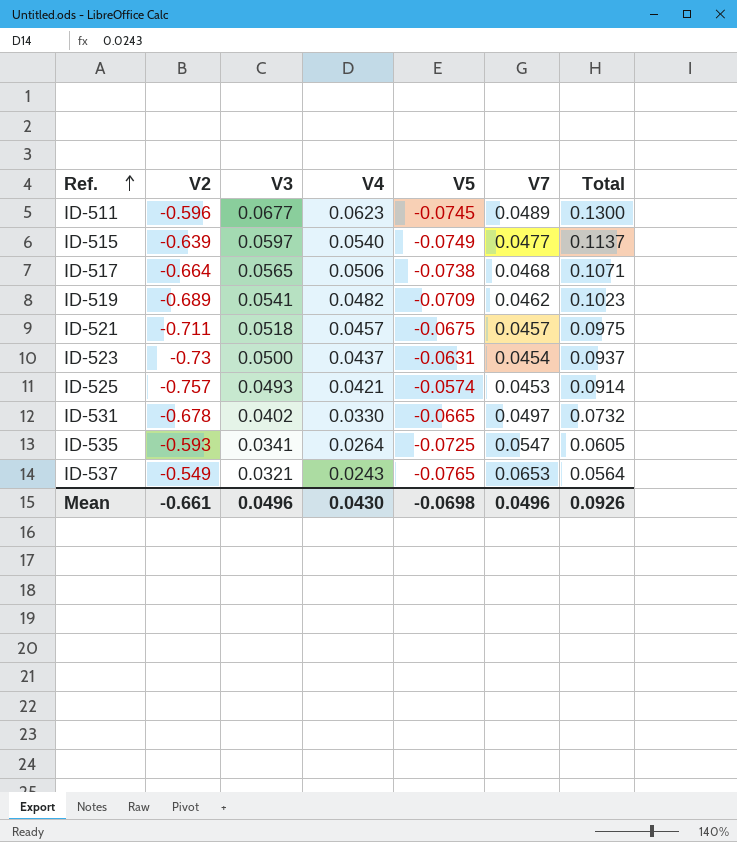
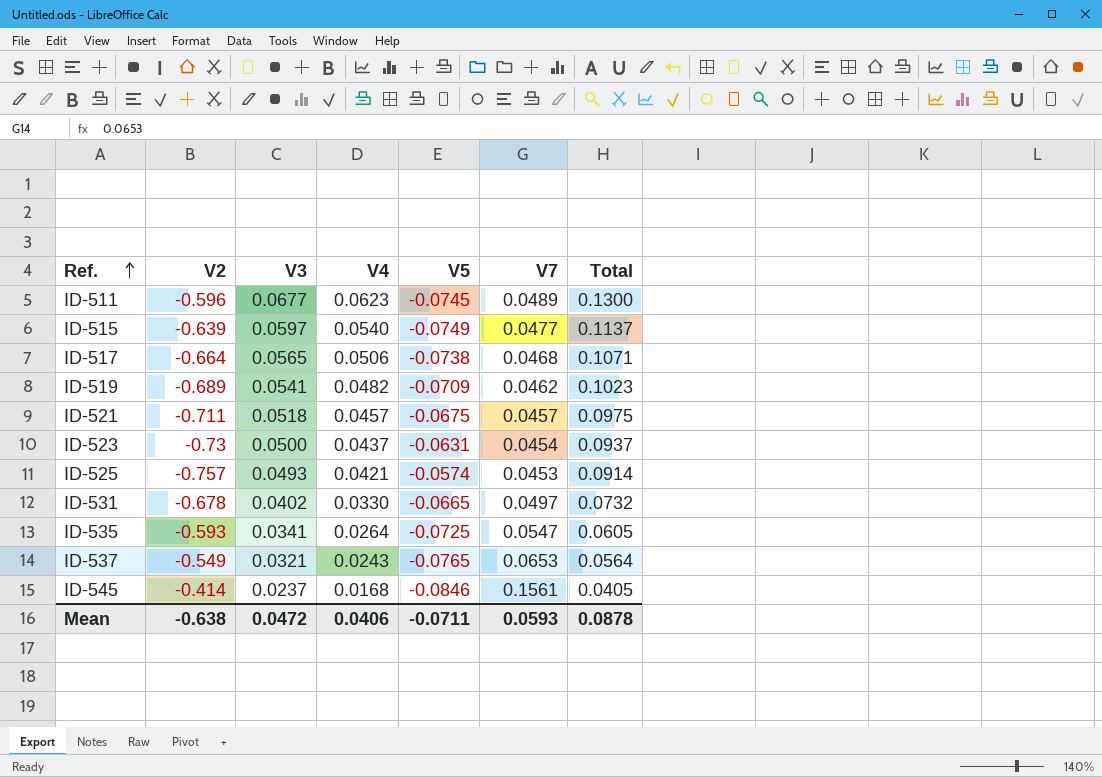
row ID-545: none -> -0.414 | 0.0237 | 0.0168 | -0.0846 | 0.1561 | 0.0405
Mean | V2: -0.661 -> -0.638
Mean | V3: 0.0496 -> 0.0472
Mean | V4: 0.0430 -> 0.0406
Mean | V5: -0.0698 -> -0.0711
Mean | V7: 0.0496 -> 0.0593
Mean | Total: 0.0926 -> 0.0878

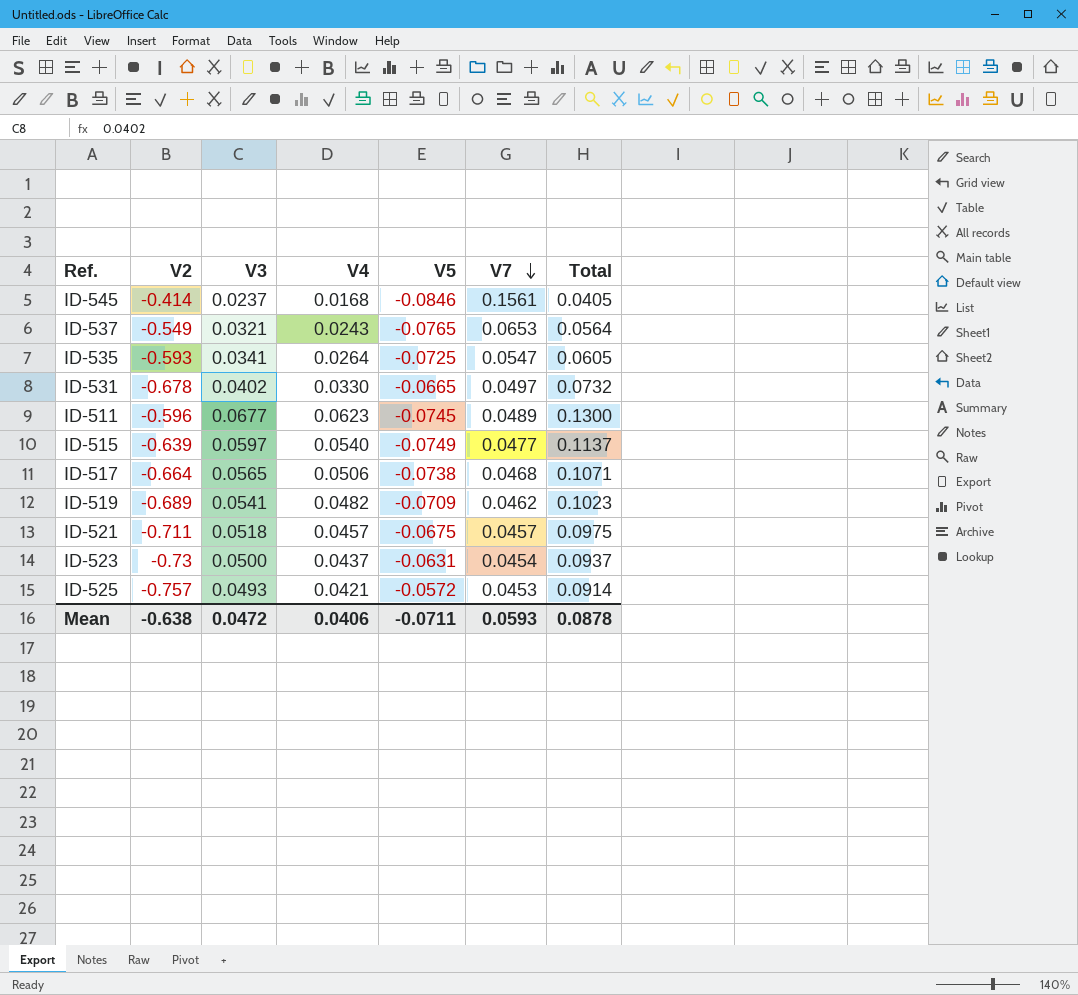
row order: Ref. ascending -> V7 descending
ID-525 | V5: -0.0574 -> -0.0572

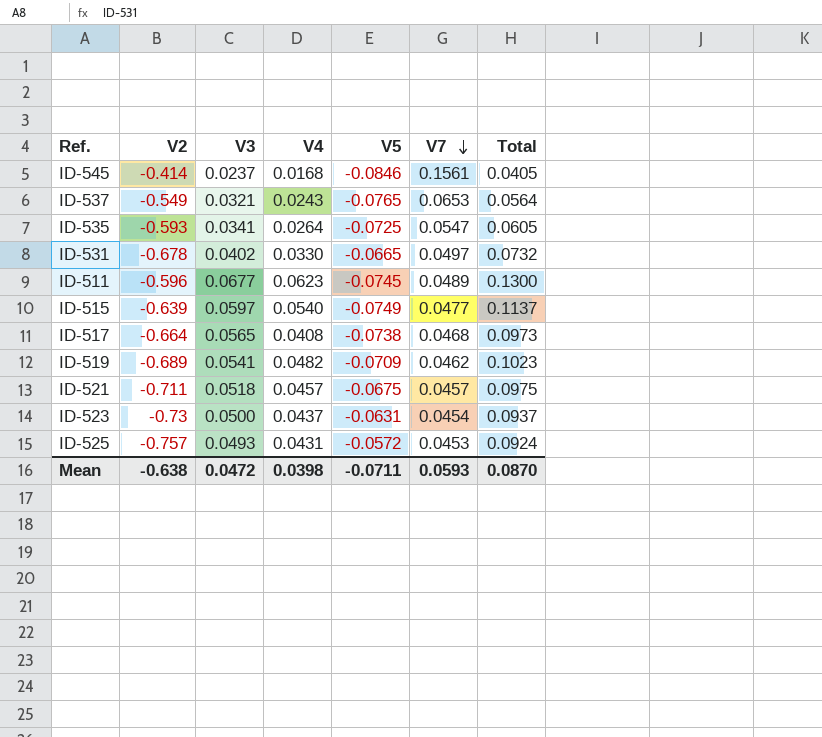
ID-517 | V4: 0.0506 -> 0.0408
ID-517 | Total: 0.1071 -> 0.0973
ID-525 | V4: 0.0421 -> 0.0431
ID-525 | Total: 0.0914 -> 0.0924
Mean | V4: 0.0406 -> 0.0398
Mean | Total: 0.0878 -> 0.0870

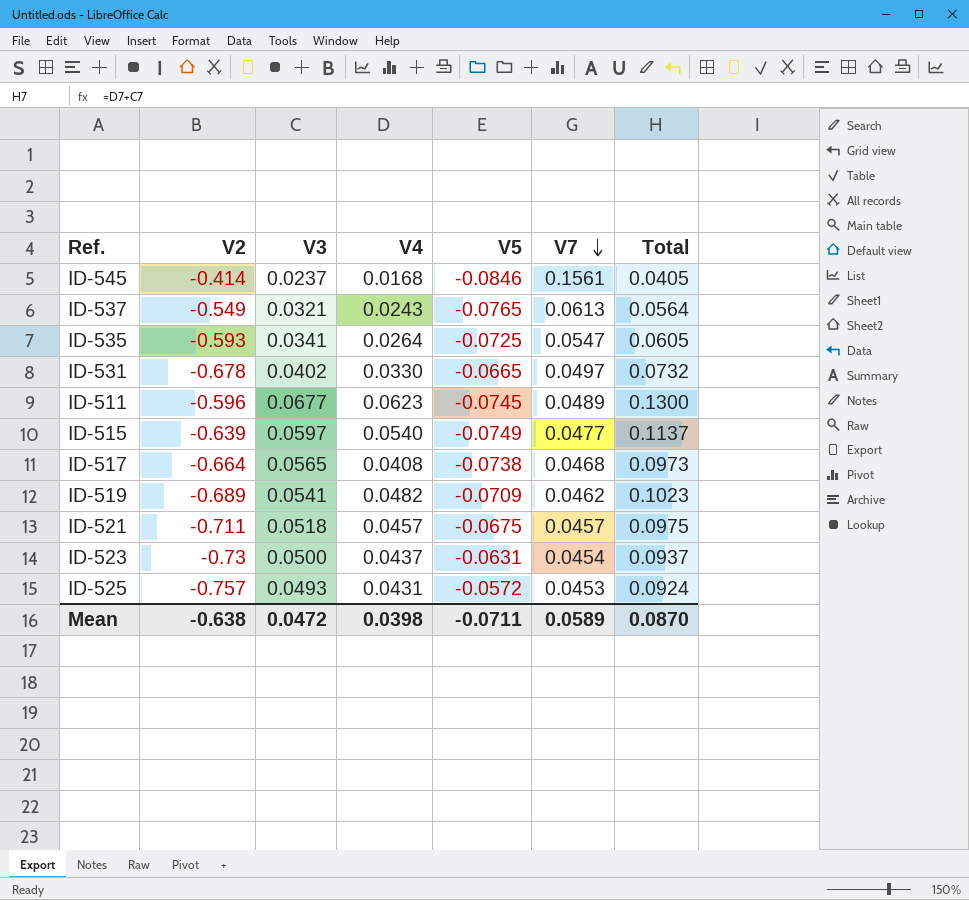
ID-537 | V7: 0.0653 -> 0.0613
Mean | V7: 0.0593 -> 0.0589

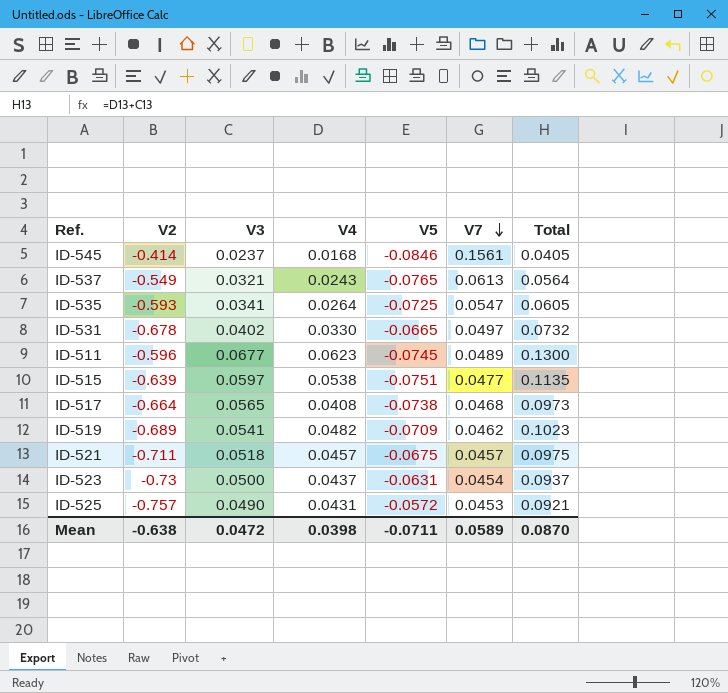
ID-515 | V4: 0.0540 -> 0.0538
ID-515 | V5: -0.0749 -> -0.0751
ID-515 | Total: 0.1137 -> 0.1135
ID-525 | V3: 0.0493 -> 0.0490
ID-525 | Total: 0.0924 -> 0.0921

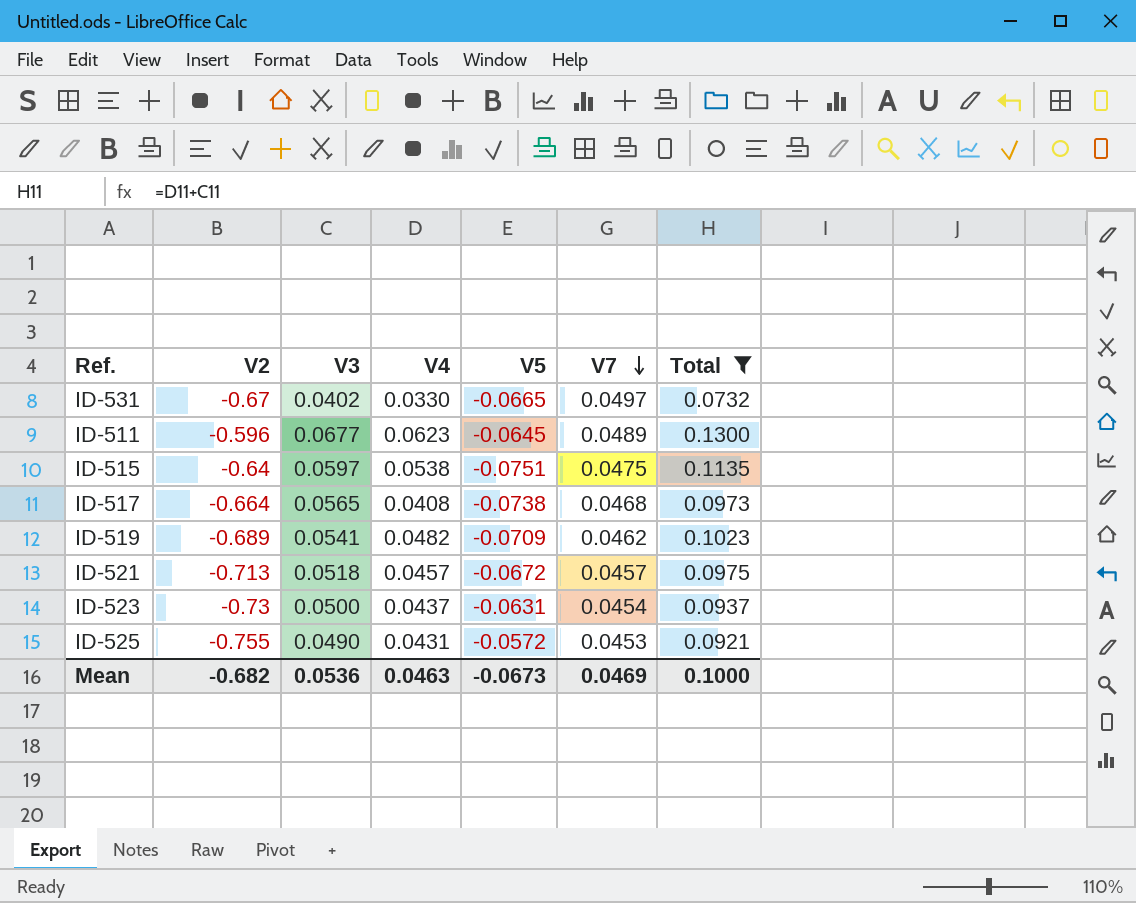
filter: none -> Total >= 0.0732
ID-531 | V2: -0.678 -> -0.67
ID-511 | V5: -0.0745 -> -0.0645
ID-515 | V2: -0.639 -> -0.64
ID-515 | V7: 0.0477 -> 0.0475
ID-521 | V2: -0.711 -> -0.713
ID-521 | V5: -0.0675 -> -0.0672
ID-525 | V2: -0.757 -> -0.755
Mean | V2: -0.638 -> -0.682
Mean | V3: 0.0472 -> 0.0536
Mean | V4: 0.0398 -> 0.0463
Mean | V5: -0.0711 -> -0.0673
Mean | V7: 0.0589 -> 0.0469
Mean | Total: 0.0870 -> 0.1000

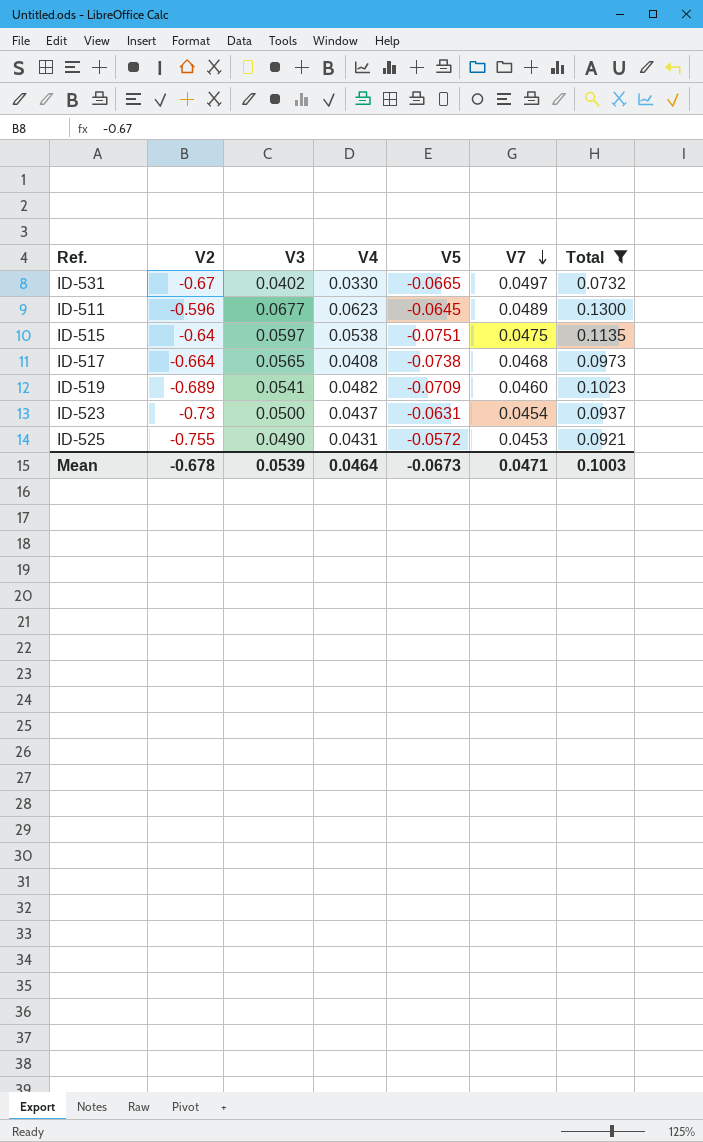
row ID-521: -0.713 | 0.0518 | 0.0457 | -0.0672 | 0.0457 | 0.0975 -> none
ID-519 | V7: 0.0462 -> 0.0460
Mean | V2: -0.682 -> -0.678
Mean | V3: 0.0536 -> 0.0539
Mean | V4: 0.0463 -> 0.0464
Mean | V7: 0.0469 -> 0.0471
Mean | Total: 0.1000 -> 0.1003

